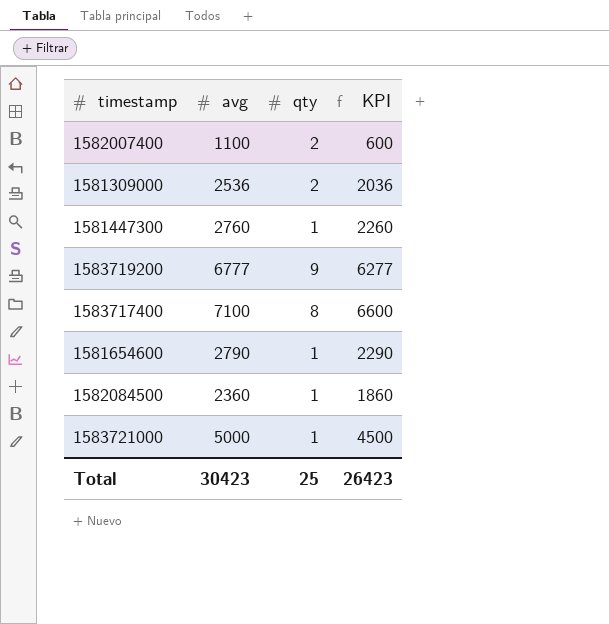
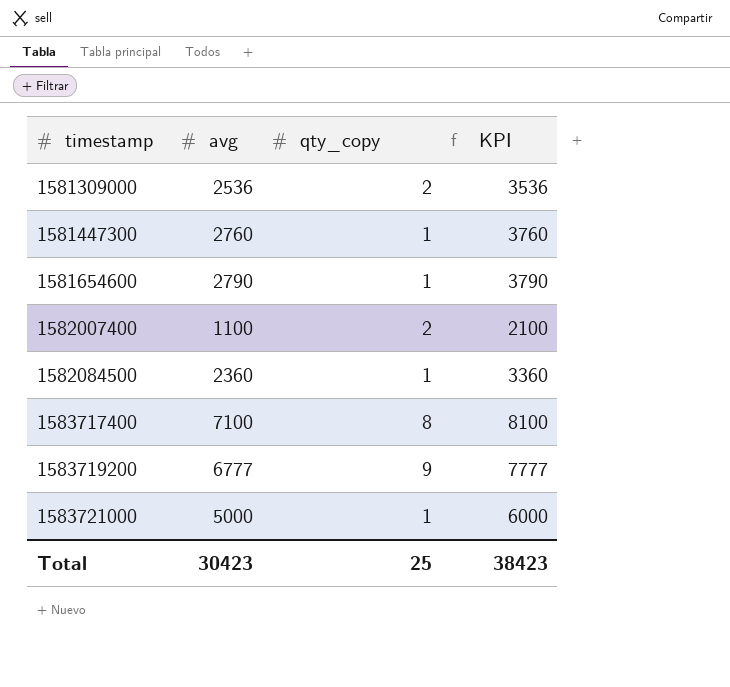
row order: none -> timestamp ascending
column name: qty -> qty_copy
column KPI | formula: [avg] - 500 -> [avg] + 1000
Total | KPI: 26423 -> 38423

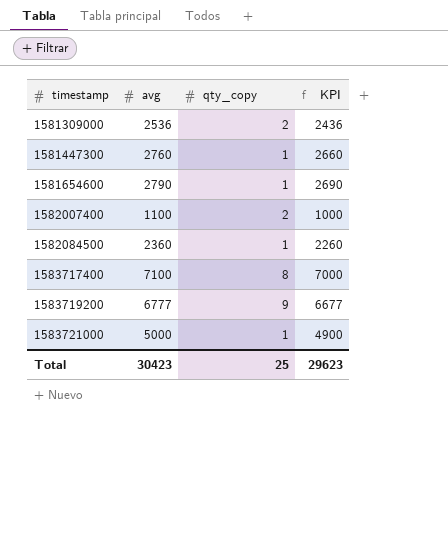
column KPI | formula: [avg] + 1000 -> [avg] - 100
Total | KPI: 38423 -> 29623

